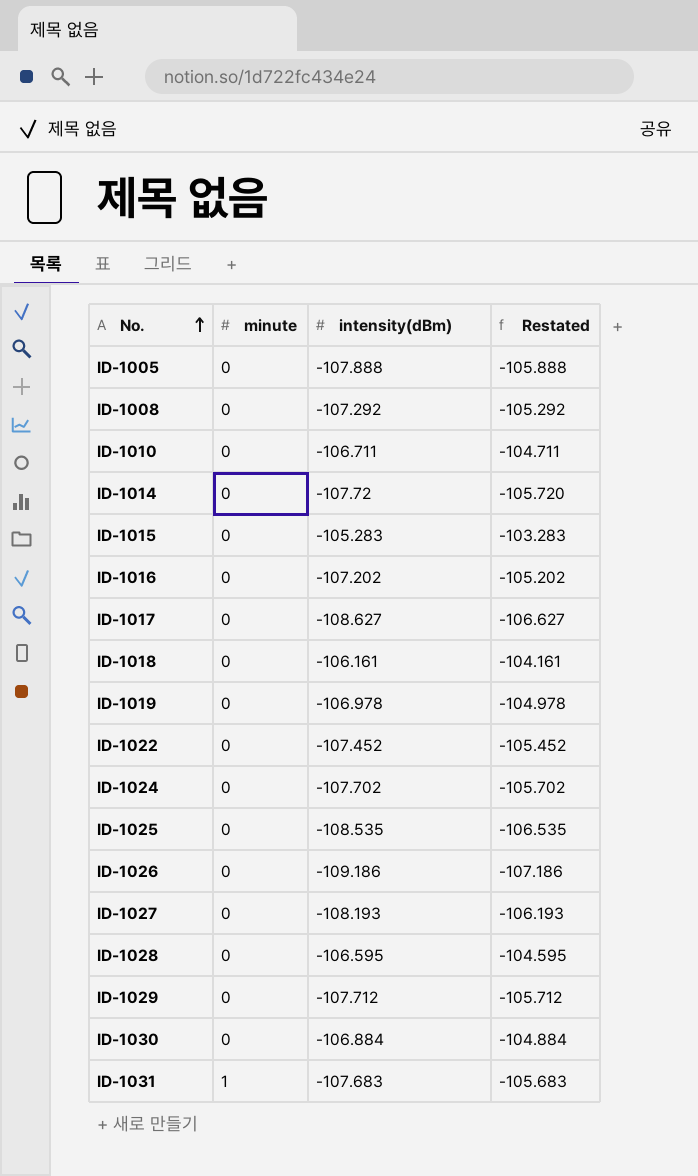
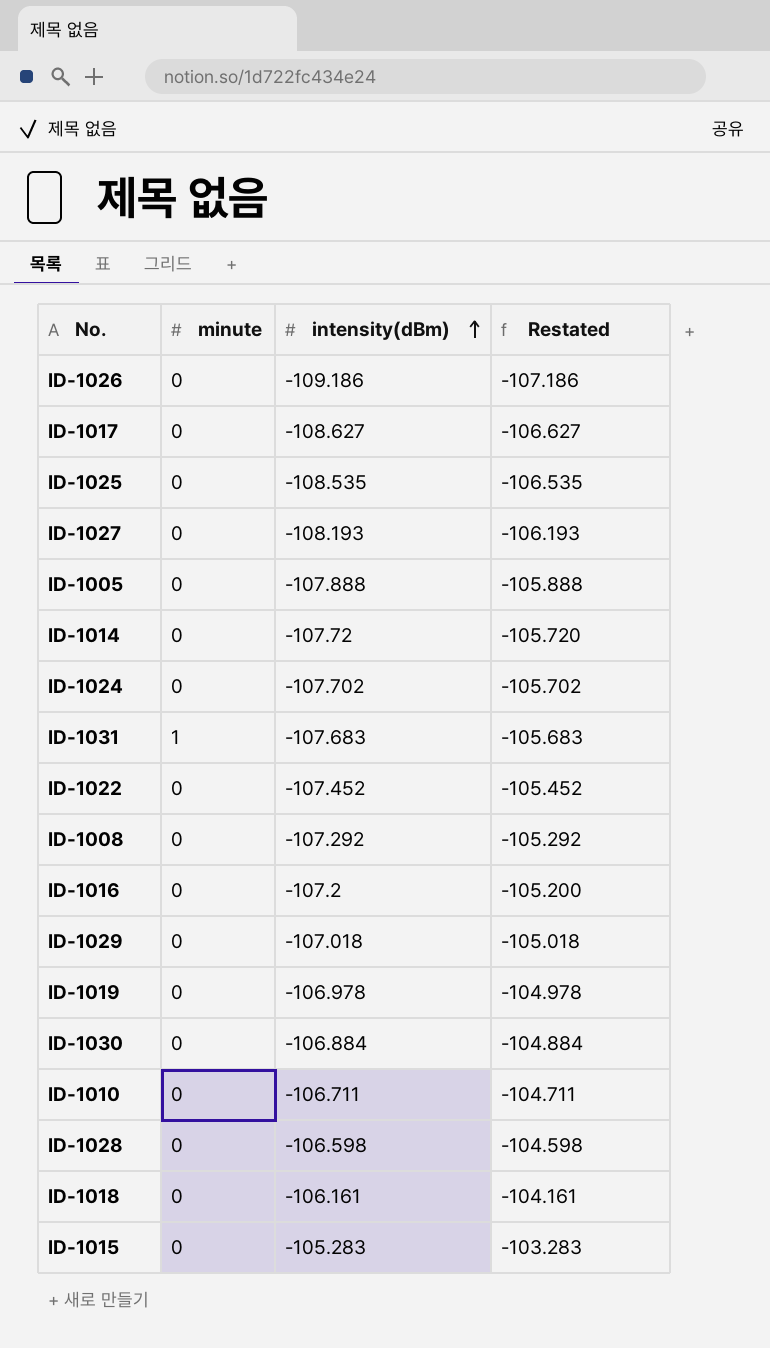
row order: No. ascending -> intensity(dBm) ascending
ID-1016 | intensity(dBm): -107.202 -> -107.2
ID-1016 | Restated: -105.202 -> -105.200
ID-1029 | intensity(dBm): -107.712 -> -107.018
ID-1029 | Restated: -105.712 -> -105.018
ID-1028 | intensity(dBm): -106.595 -> -106.598
ID-1028 | Restated: -104.595 -> -104.598

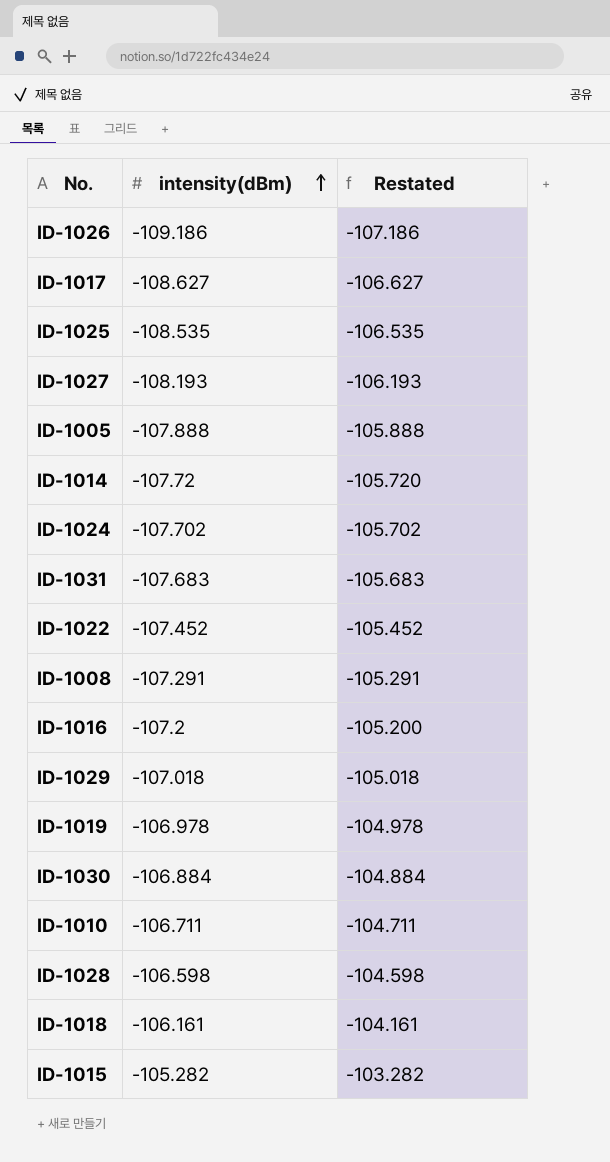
column minute | position: 2 -> none
ID-1008 | intensity(dBm): -107.292 -> -107.291
ID-1008 | Restated: -105.292 -> -105.291
ID-1015 | intensity(dBm): -105.283 -> -105.282
ID-1015 | Restated: -103.283 -> -103.282

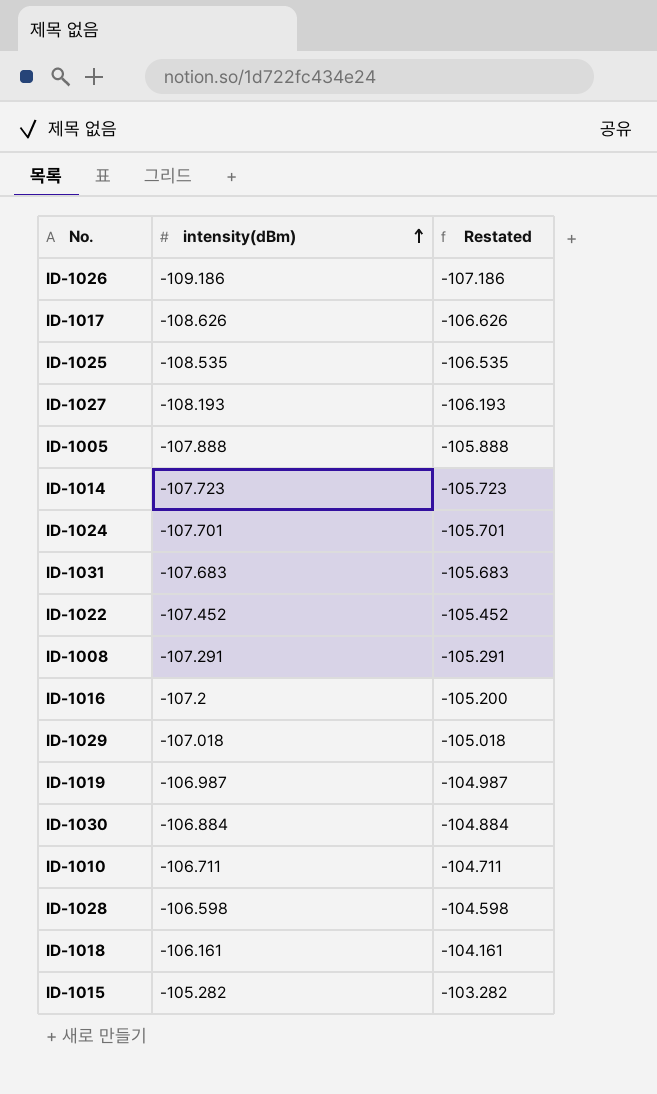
ID-1017 | intensity(dBm): -108.627 -> -108.626
ID-1017 | Restated: -106.627 -> -106.626
ID-1014 | intensity(dBm): -107.72 -> -107.723
ID-1014 | Restated: -105.720 -> -105.723
ID-1024 | intensity(dBm): -107.702 -> -107.701
ID-1024 | Restated: -105.702 -> -105.701
ID-1019 | intensity(dBm): -106.978 -> -106.987
ID-1019 | Restated: -104.978 -> -104.987

